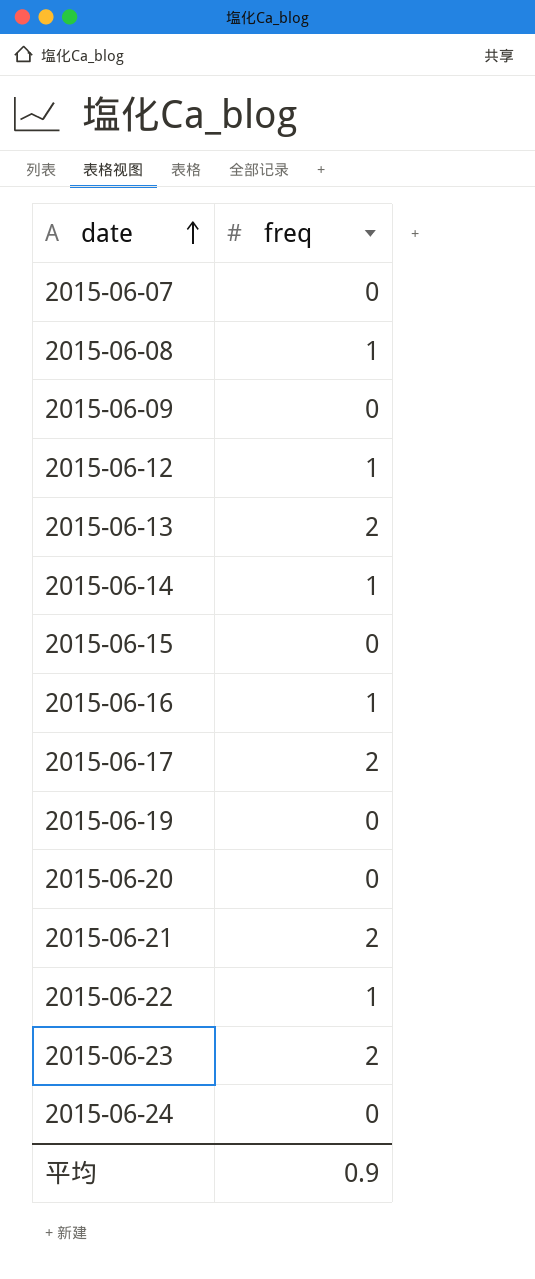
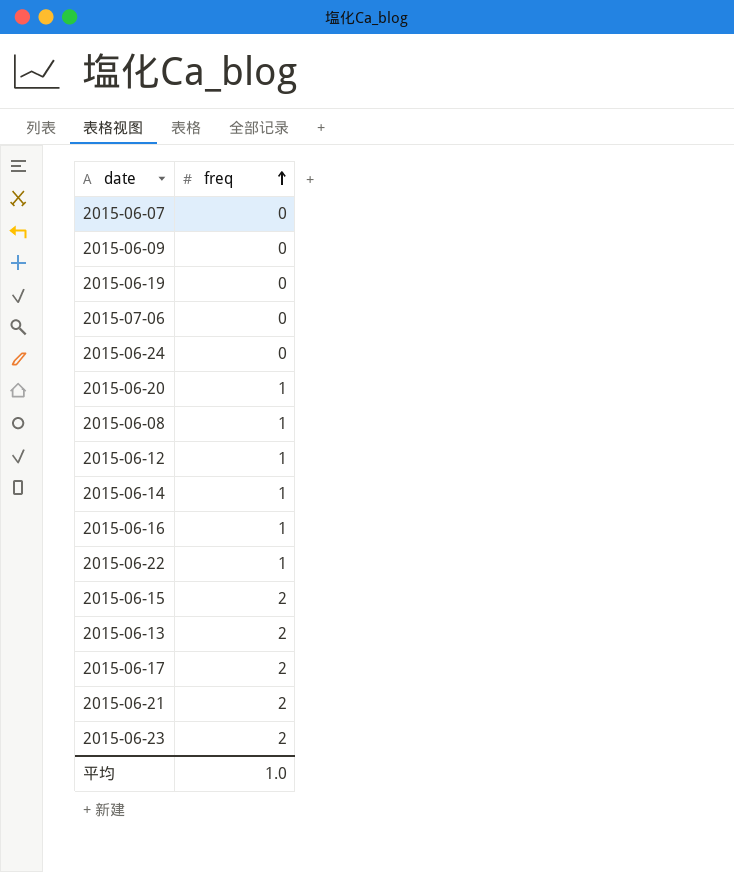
row order: date ascending -> freq ascending
row 2015-07-06: none -> 0
2015-06-20 | freq: 0 -> 1
2015-06-15 | freq: 0 -> 2
平均 | freq: 0.9 -> 1.0

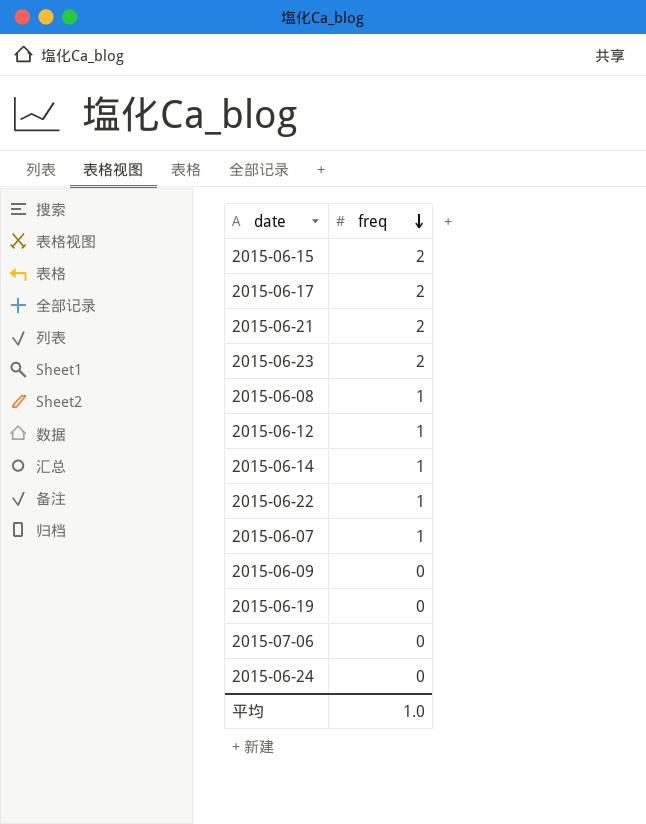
row order: freq ascending -> freq descending
row 2015-06-20: 1 -> none
row 2015-06-16: 1 -> none
row 2015-06-13: 2 -> none
2015-06-07 | freq: 0 -> 1

